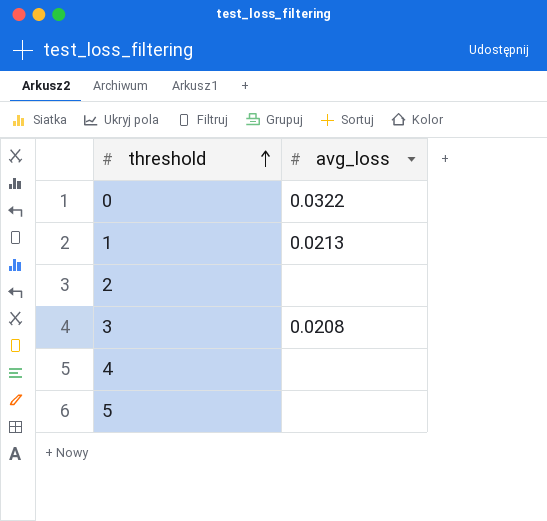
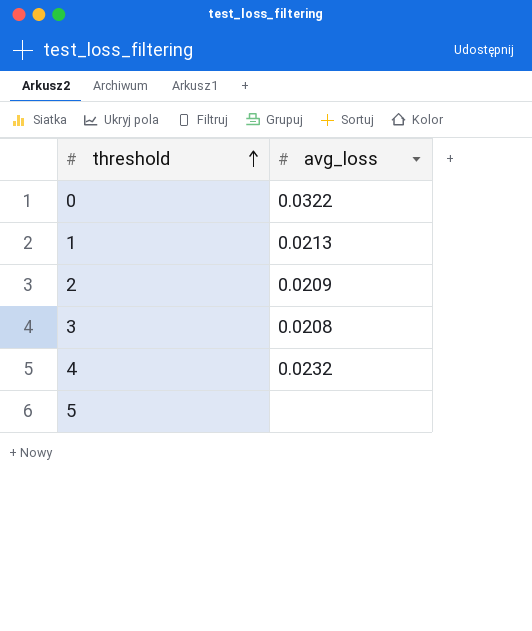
2 | avg_loss: none -> 0.0209
4 | avg_loss: none -> 0.0232

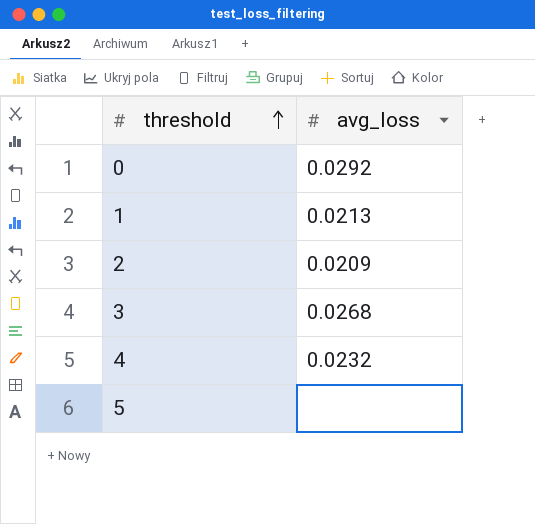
0 | avg_loss: 0.0322 -> 0.0292
3 | avg_loss: 0.0208 -> 0.0268

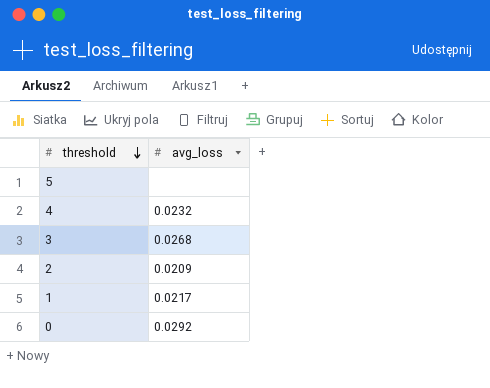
row order: threshold ascending -> threshold descending
1 | avg_loss: 0.0213 -> 0.0217

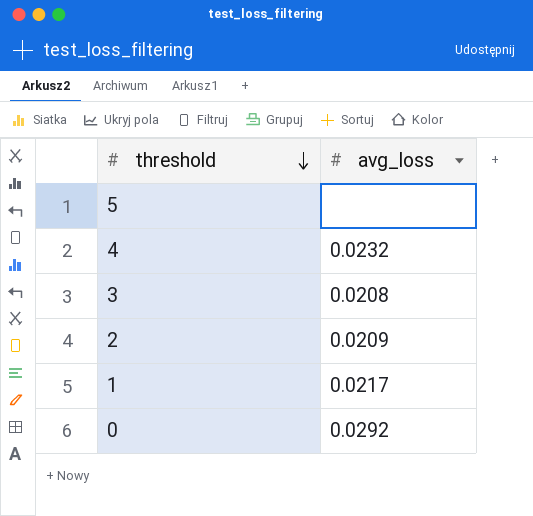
3 | avg_loss: 0.0268 -> 0.0208

